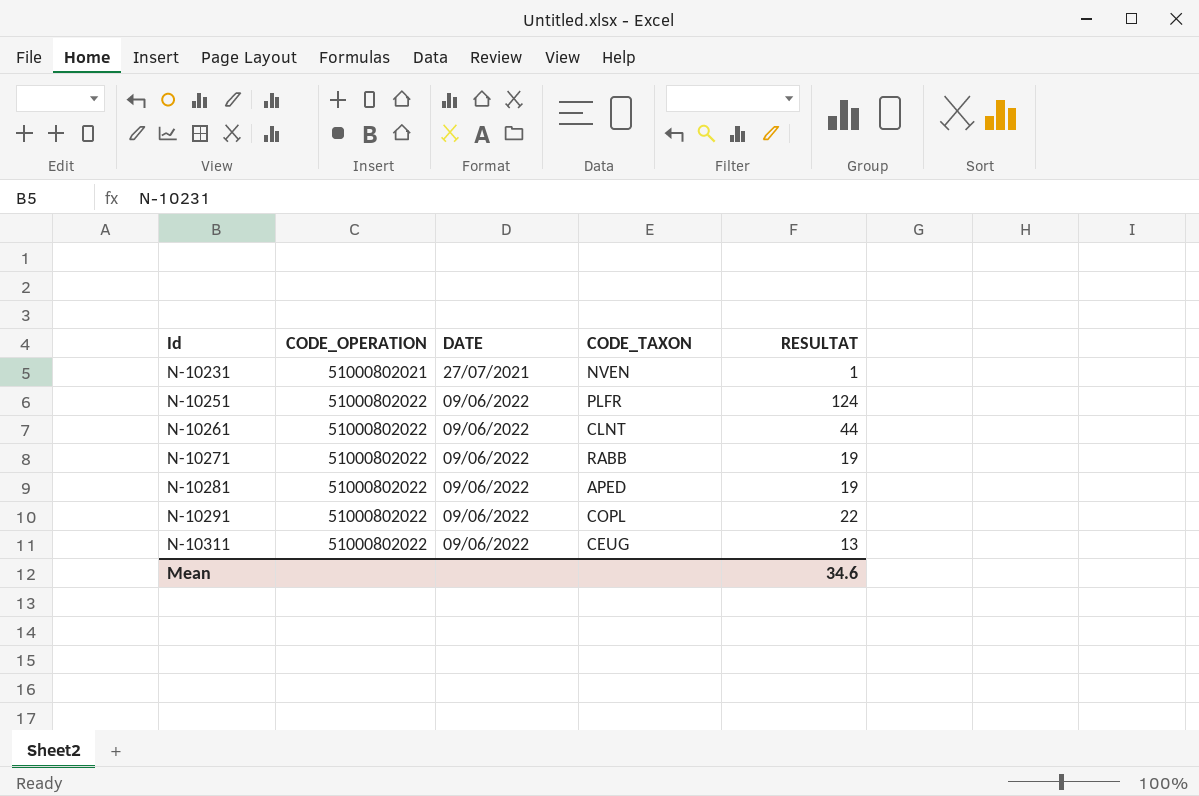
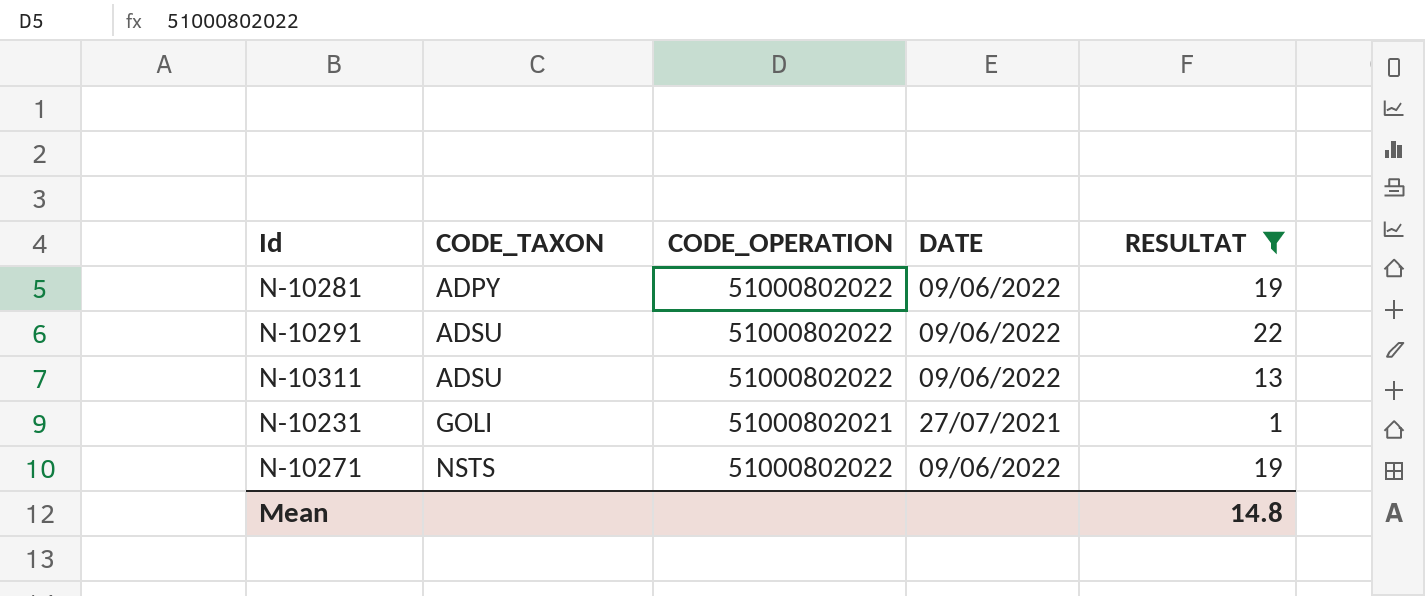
filter: none -> RESULTAT <= 22
row order: Id ascending -> CODE_TAXON ascending
column CODE_TAXON | position: 4 -> 2
N-10281 | CODE_TAXON: APED -> ADPY
N-10291 | CODE_TAXON: COPL -> ADSU
N-10311 | CODE_TAXON: CEUG -> ADSU
N-10231 | CODE_TAXON: NVEN -> GOLI
N-10271 | CODE_TAXON: RABB -> NSTS
Mean | RESULTAT: 34.6 -> 14.8

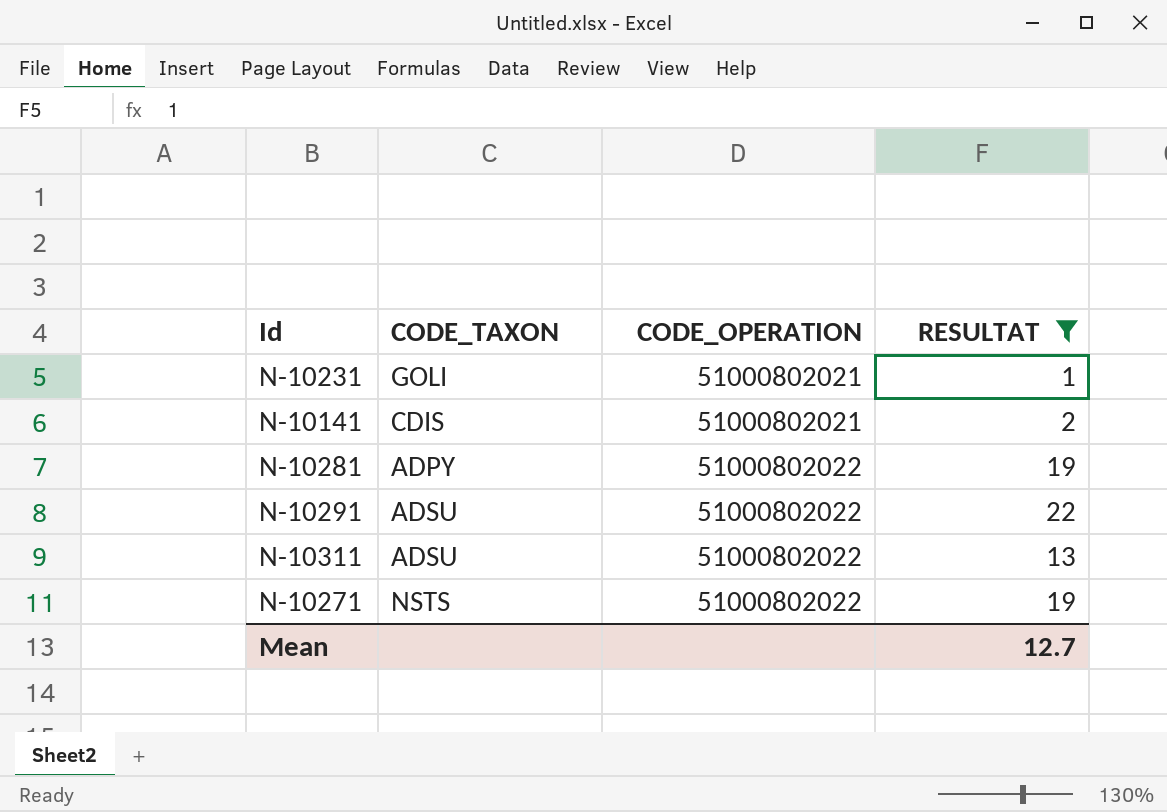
row order: CODE_TAXON ascending -> CODE_OPERATION ascending
column DATE | position: 4 -> none
row N-10141: none -> CDIS | 51000802021 | 2
Mean | RESULTAT: 14.8 -> 12.7

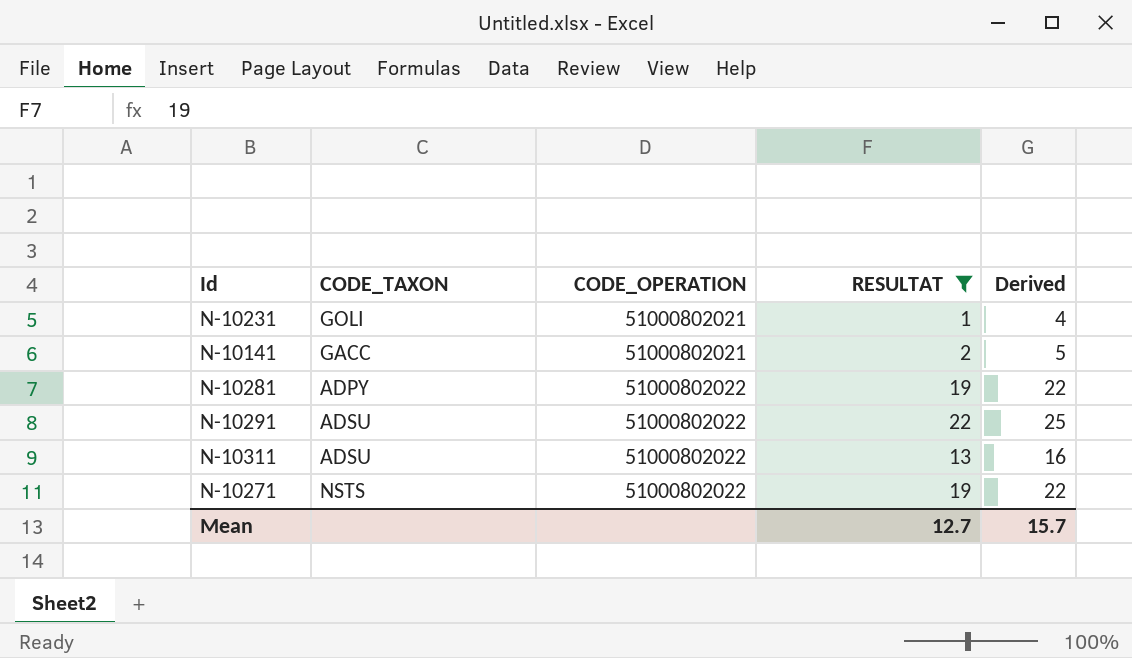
column Derived | formula: none -> [RESULTAT] + 3
N-10141 | CODE_TAXON: CDIS -> GACC

